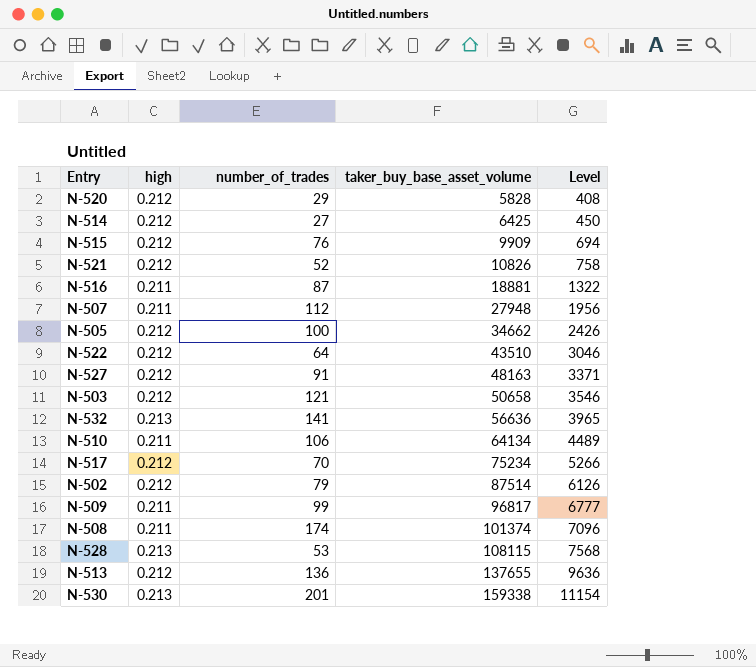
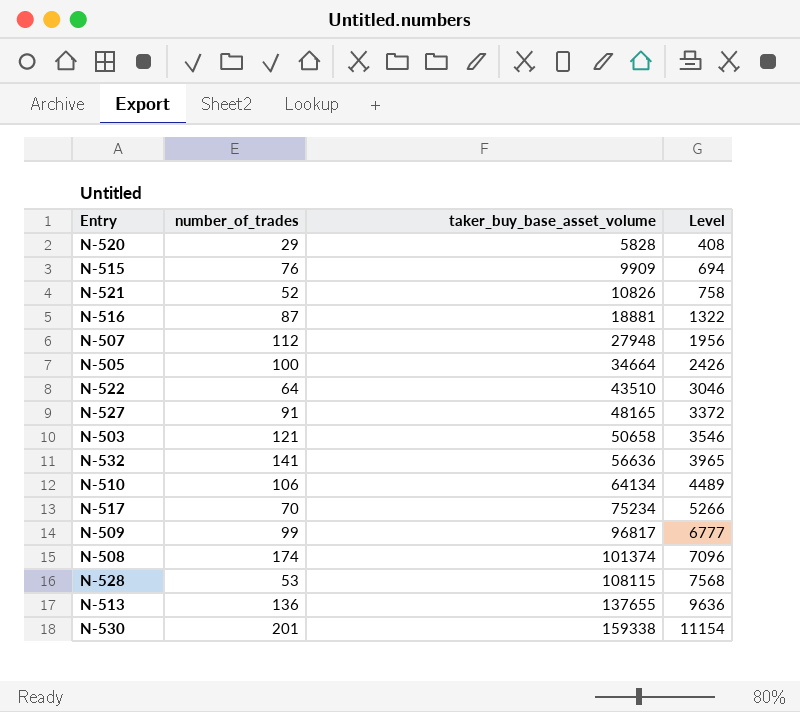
column high | position: 2 -> none
row N-514: 0.212 | 27 | 6425 | 450 -> none
row N-502: 0.212 | 79 | 87514 | 6126 -> none
N-505 | taker_buy_base_asset_volume: 34662 -> 34664
N-527 | taker_buy_base_asset_volume: 48163 -> 48165
N-527 | Level: 3371 -> 3372

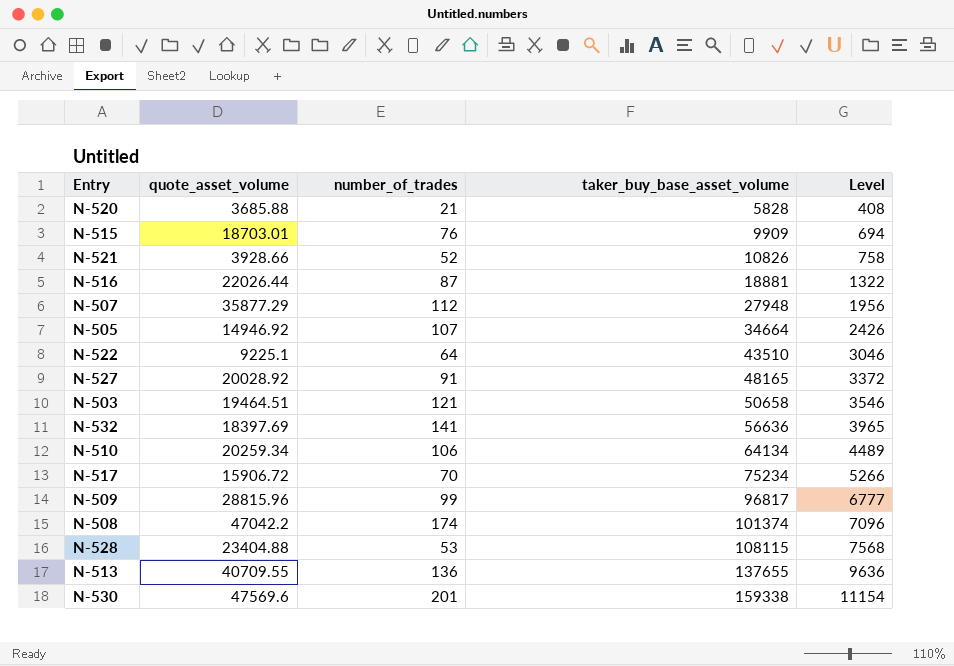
column quote_asset_volume | position: none -> 2
N-520 | number_of_trades: 29 -> 21
N-505 | number_of_trades: 100 -> 107

